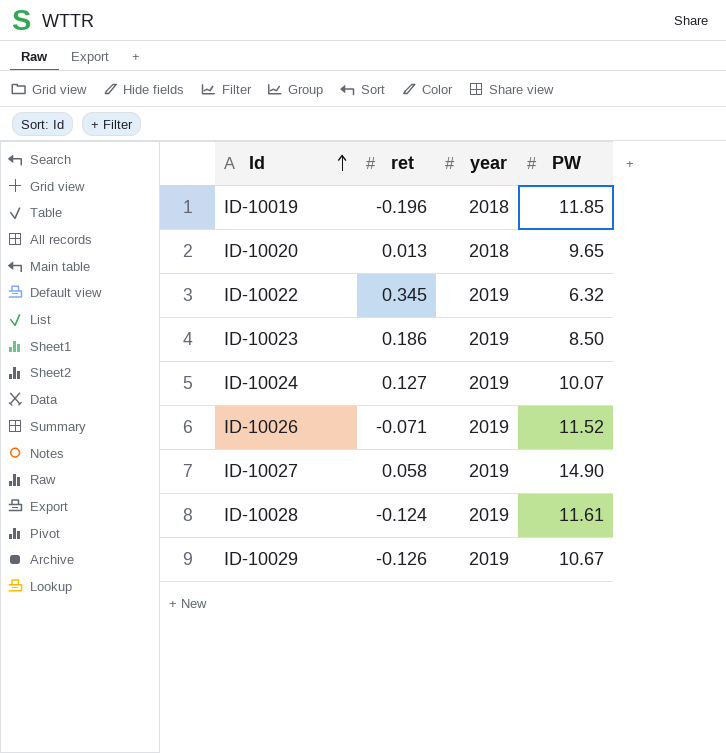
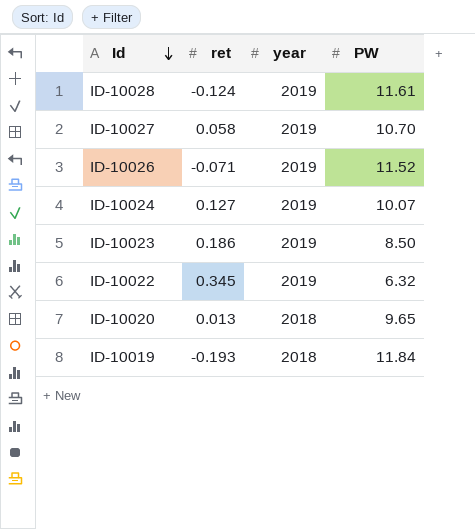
row order: Id ascending -> Id descending
row ID-10029: -0.126 | 2019 | 10.67 -> none
ID-10027 | PW: 14.90 -> 10.70
ID-10019 | ret: -0.196 -> -0.193
ID-10019 | PW: 11.85 -> 11.84

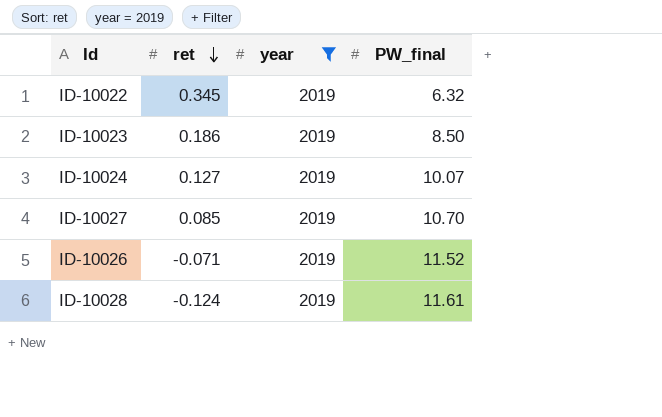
filter: none -> year = 2019
row order: Id descending -> ret descending
column name: PW -> PW_final
ID-10027 | ret: 0.058 -> 0.085

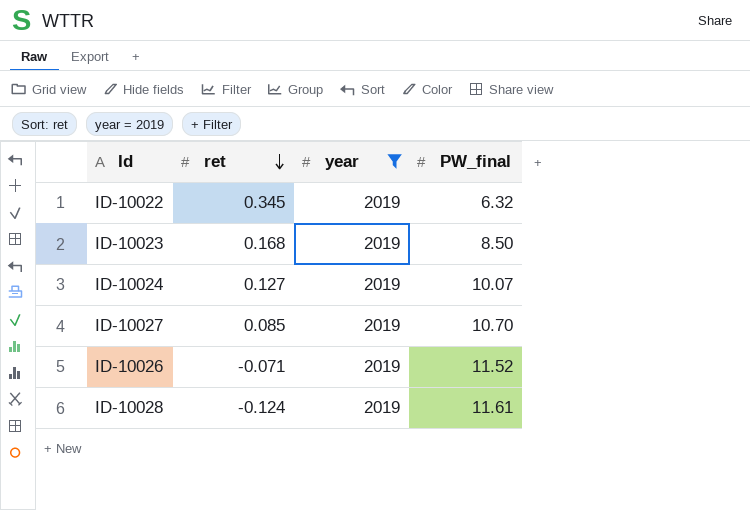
ID-10023 | ret: 0.186 -> 0.168

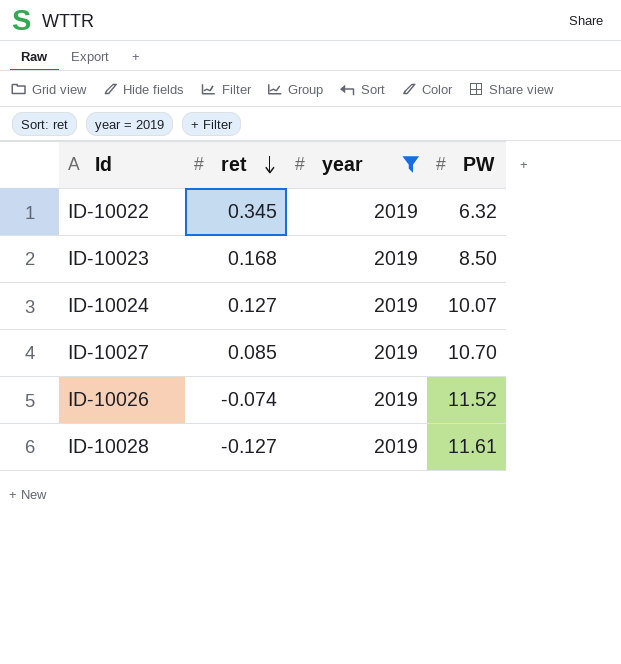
column name: PW_final -> PW
ID-10026 | ret: -0.071 -> -0.074
ID-10028 | ret: -0.124 -> -0.127

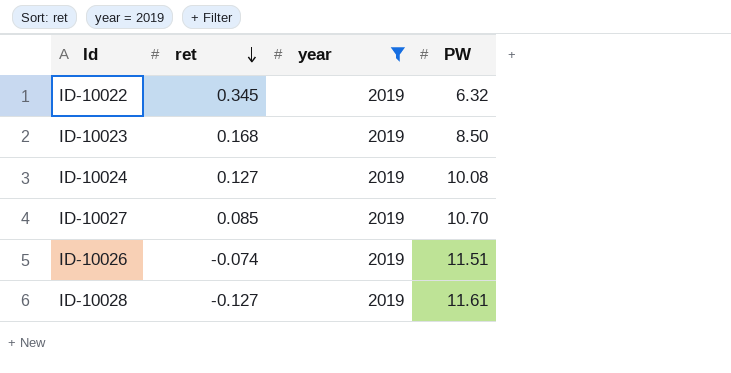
ID-10024 | PW: 10.07 -> 10.08
ID-10026 | PW: 11.52 -> 11.51

